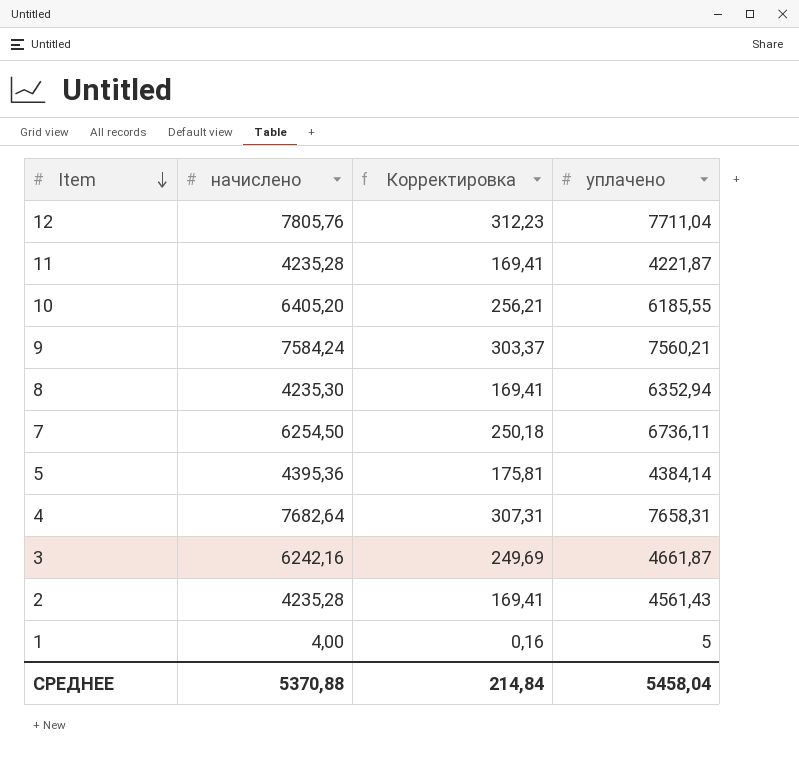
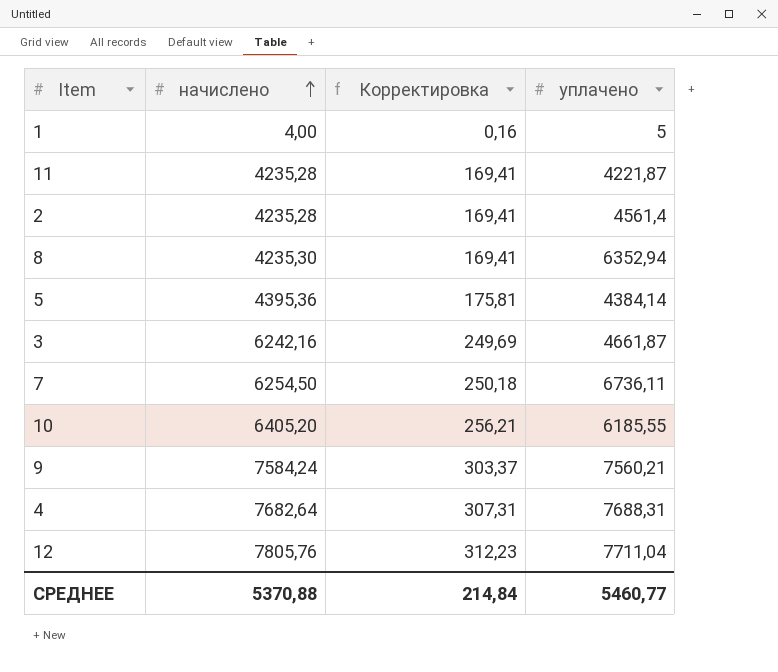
row order: Item descending -> начислено ascending
2 | уплачено: 4561,43 -> 4561,4
4 | уплачено: 7658,31 -> 7688,31
СРЕДНЕЕ | уплачено: 5458,04 -> 5460,77

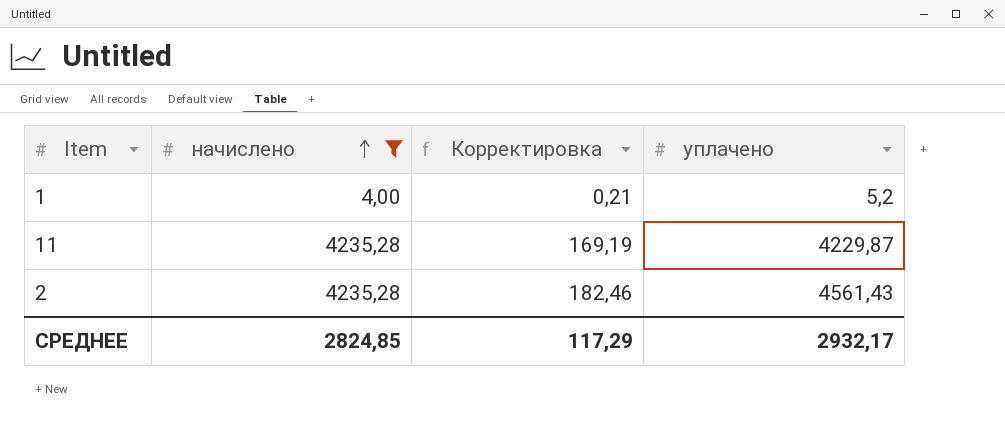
filter: none -> начислено <= 4235,28
column Корректировка | formula: [начислено] * 0,04 -> [уплачено] * 0,04
1 | уплачено: 5 -> 5,2
11 | уплачено: 4221,87 -> 4229,87
2 | уплачено: 4561,4 -> 4561,43
СРЕДНЕЕ | начислено: 5370,88 -> 2824,85
СРЕДНЕЕ | Корректировка: 214,84 -> 117,29
СРЕДНЕЕ | уплачено: 5460,77 -> 2932,17

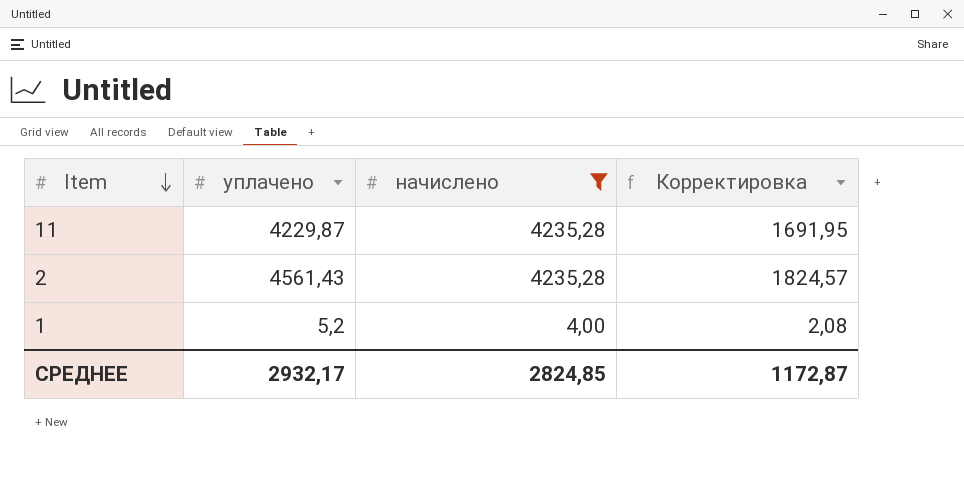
row order: начислено ascending -> Item descending
column уплачено | position: 4 -> 2
column Корректировка | formula: [уплачено] * 0,04 -> [уплачено] * 0,4
СРЕДНЕЕ | Корректировка: 117,29 -> 1172,87

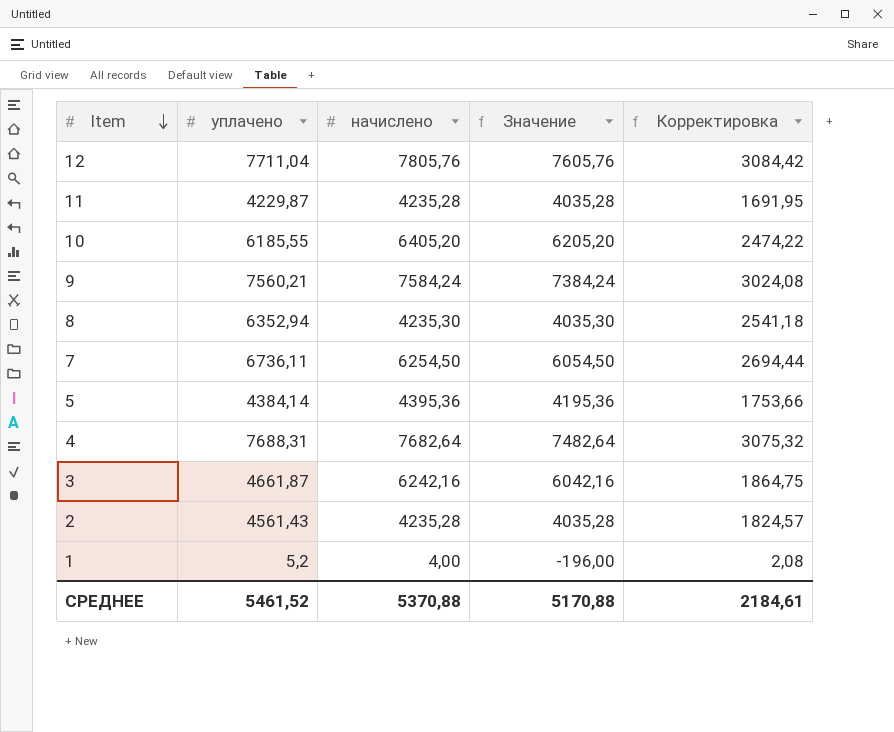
filter: начислено <= 4235,28 -> none
column Значение | formula: none -> [начислено] - 200
СРЕДНЕЕ | уплачено: 2932,17 -> 5461,52
СРЕДНЕЕ | начислено: 2824,85 -> 5370,88
СРЕДНЕЕ | Корректировка: 1172,87 -> 2184,61

